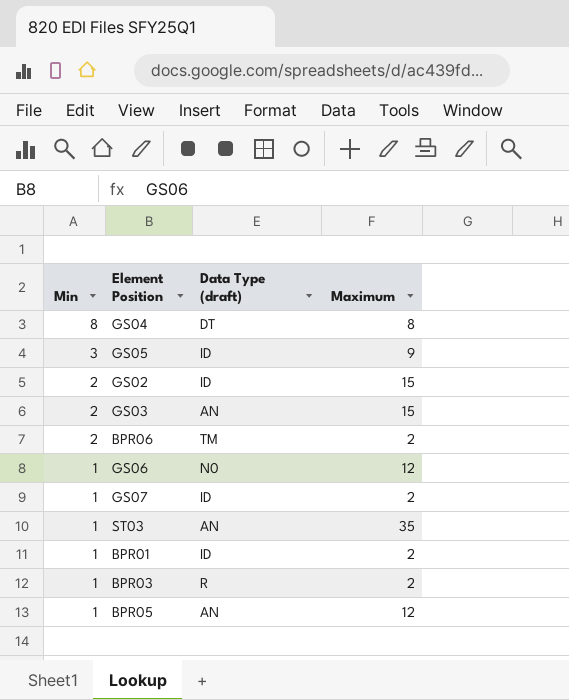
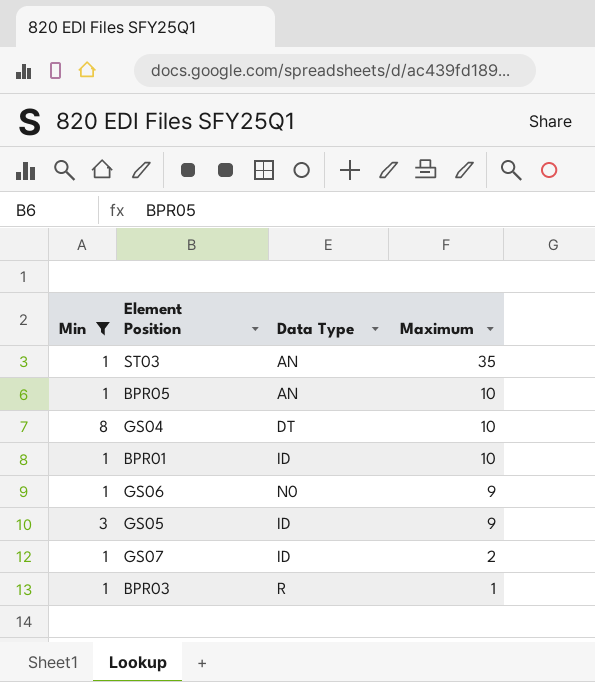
filter: none -> Min != 2
row order: Min descending -> Maximum descending
column name: Data Type (draft) -> Data Type
BPR05 | Maximum: 12 -> 10
GS04 | Maximum: 8 -> 10
BPR01 | Maximum: 2 -> 10
GS06 | Maximum: 12 -> 9
BPR03 | Maximum: 2 -> 1

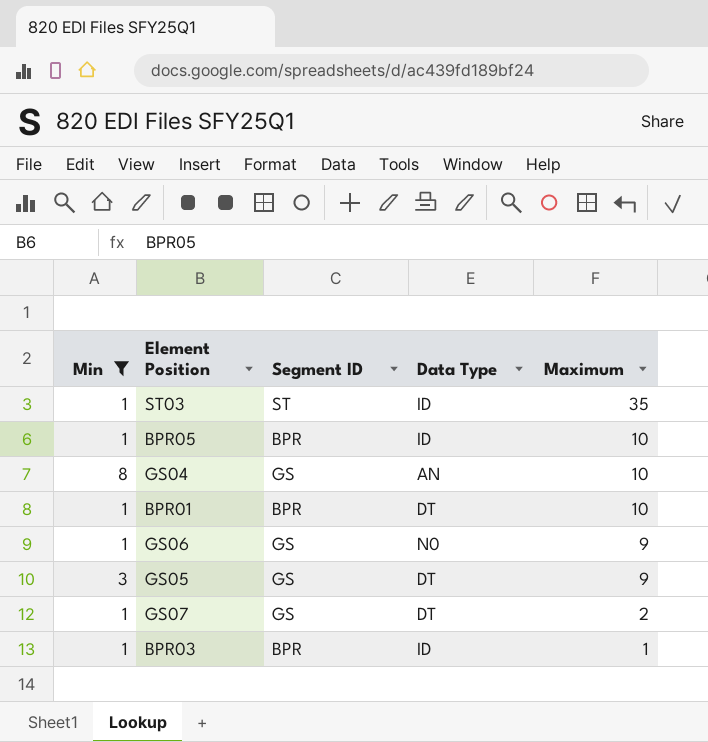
column Segment ID | position: none -> 3
ST03 | Data Type: AN -> ID
BPR05 | Data Type: AN -> ID
GS04 | Data Type: DT -> AN
BPR01 | Data Type: ID -> DT
GS05 | Data Type: ID -> DT
GS07 | Data Type: ID -> DT
BPR03 | Data Type: R -> ID

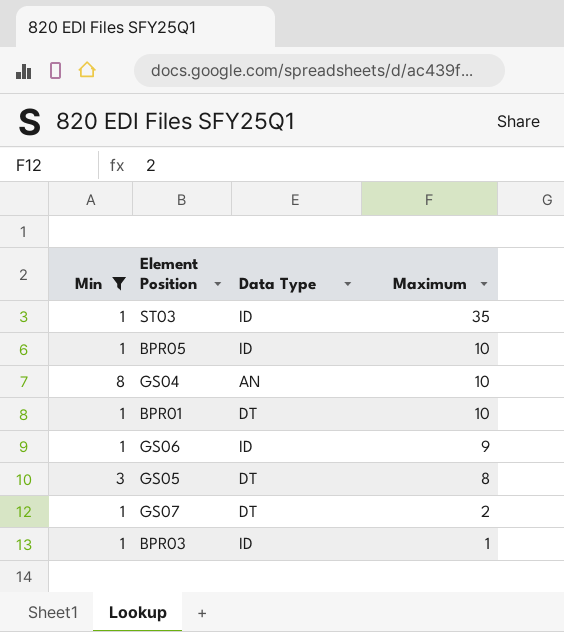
column Segment ID | position: 3 -> none
GS06 | Data Type: N0 -> ID
GS05 | Maximum: 9 -> 8

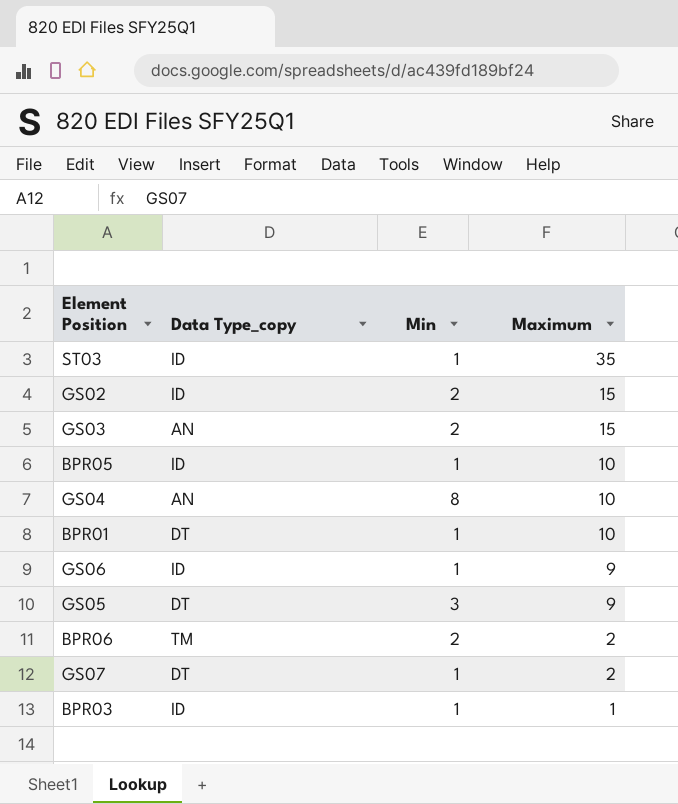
filter: Min != 2 -> none
column name: Data Type -> Data Type_copy
column Min | position: 1 -> 3
GS05 | Maximum: 8 -> 9

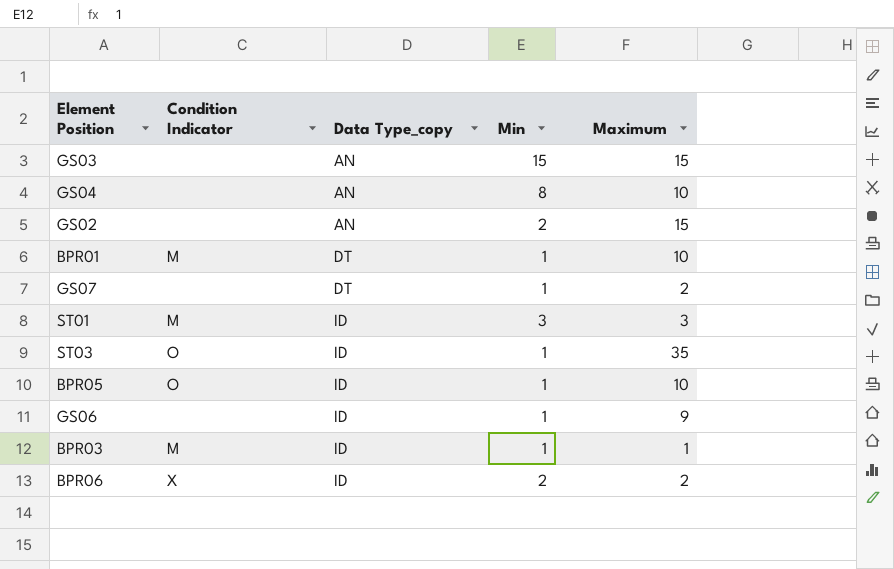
row order: Maximum descending -> Data Type_copy ascending
column Condition Indicator | position: none -> 2
row GS05: DT | 3 | 9 -> none
GS03 | Min: 2 -> 15
GS02 | Data Type_copy: ID -> AN
row ST01: none -> M | ID | 3 | 3
BPR06 | Data Type_copy: TM -> ID

